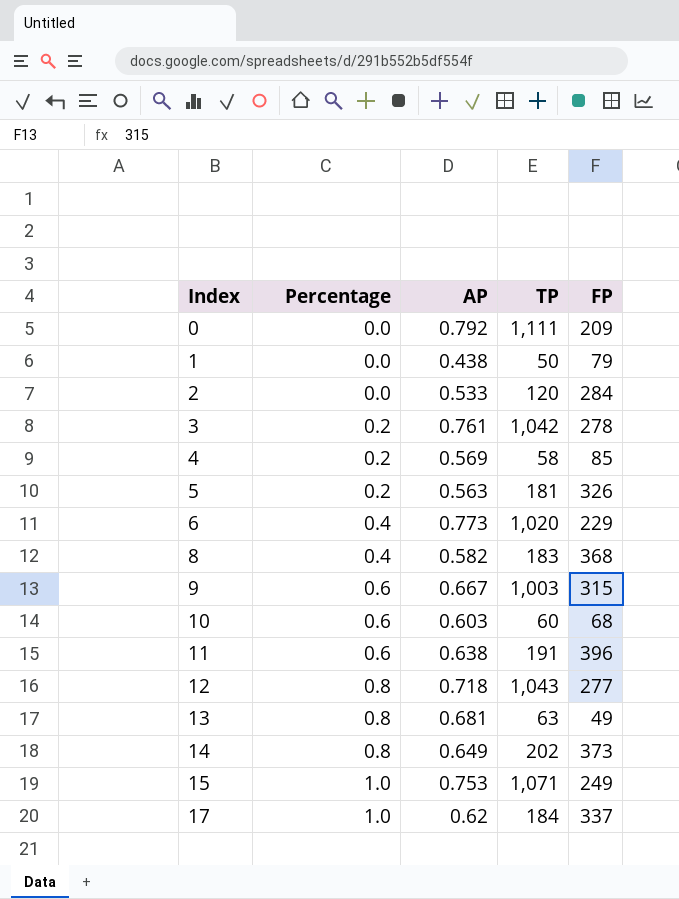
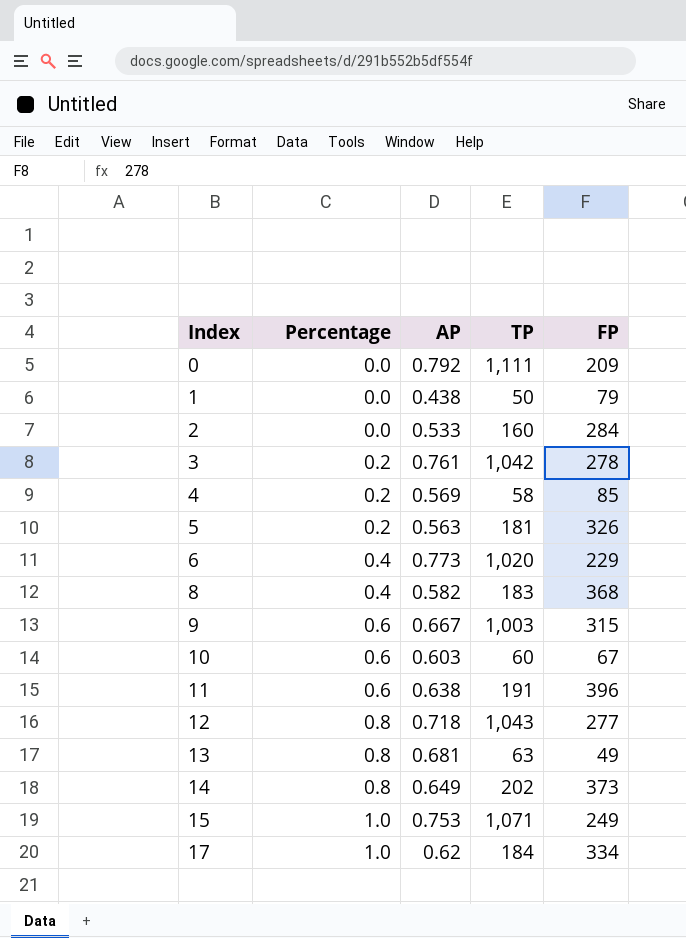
2 | TP: 120 -> 160
10 | FP: 68 -> 67
17 | FP: 337 -> 334

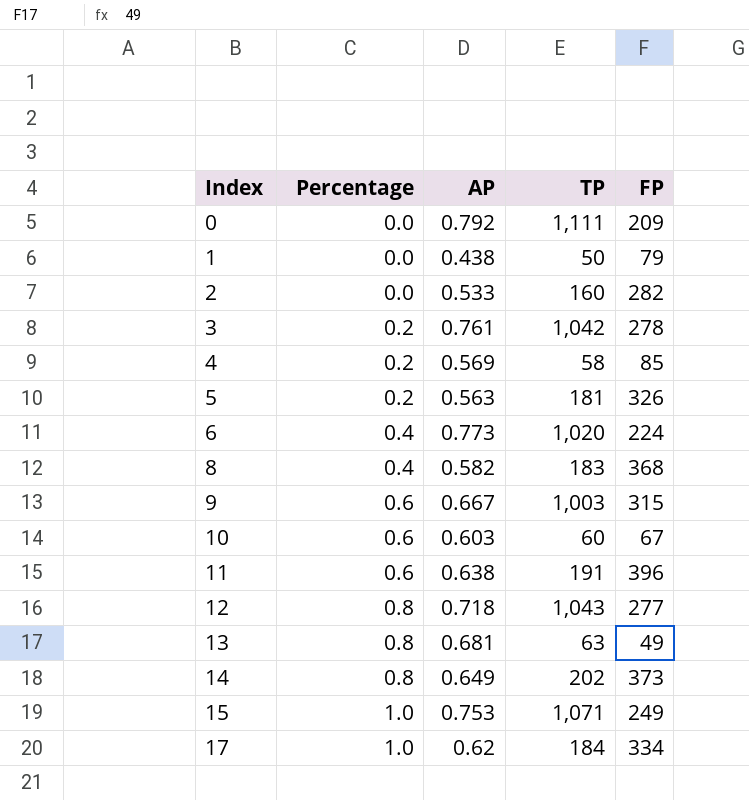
2 | FP: 284 -> 282
6 | FP: 229 -> 224

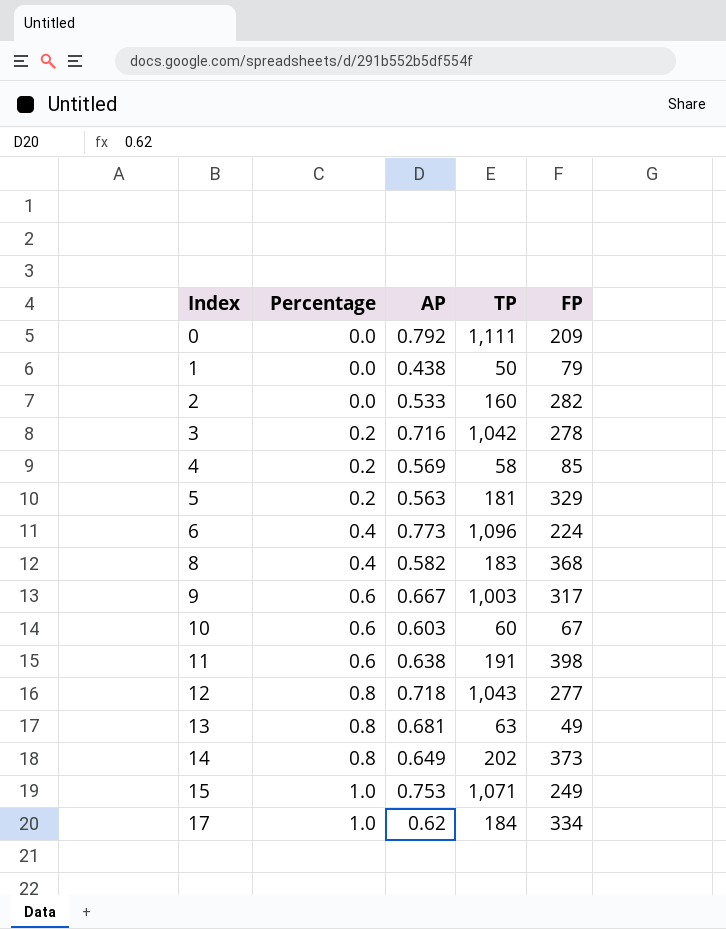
3 | AP: 0.761 -> 0.716
5 | FP: 326 -> 329
6 | TP: 1,020 -> 1,096
9 | FP: 315 -> 317
11 | FP: 396 -> 398

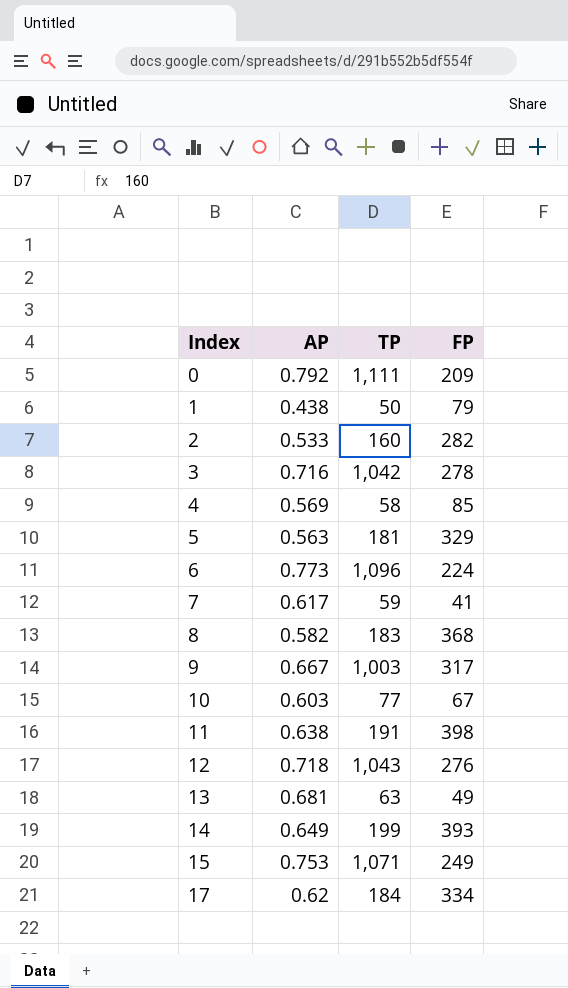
column Percentage | position: 2 -> none
row 7: none -> 0.617 | 59 | 41
10 | TP: 60 -> 77
12 | FP: 277 -> 276
14 | TP: 202 -> 199
14 | FP: 373 -> 393

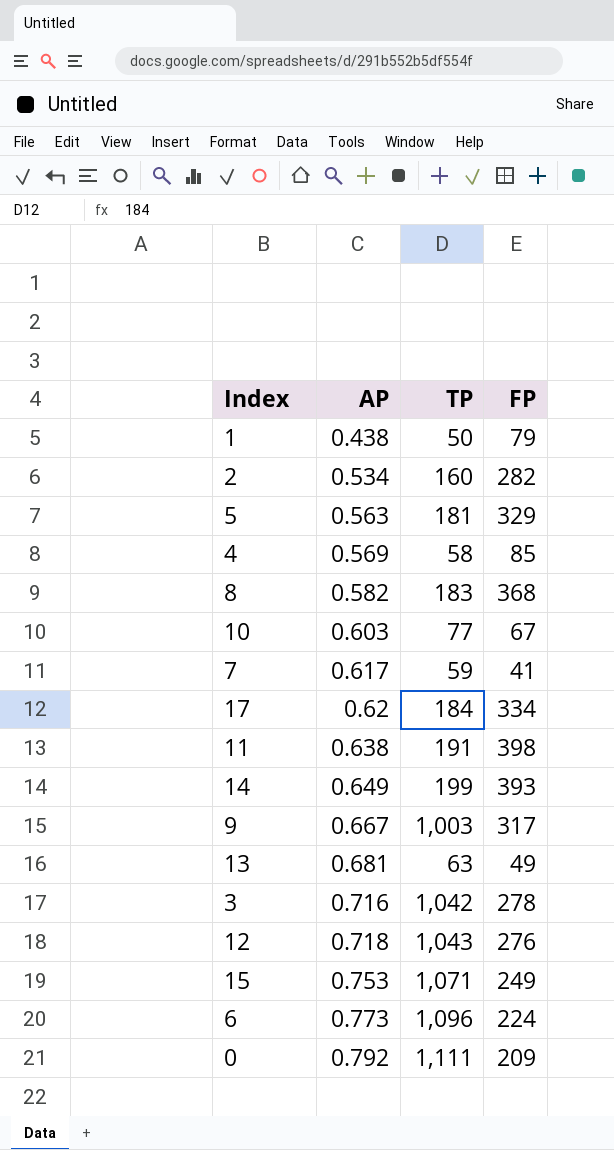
row order: Index ascending -> AP ascending
2 | AP: 0.533 -> 0.534

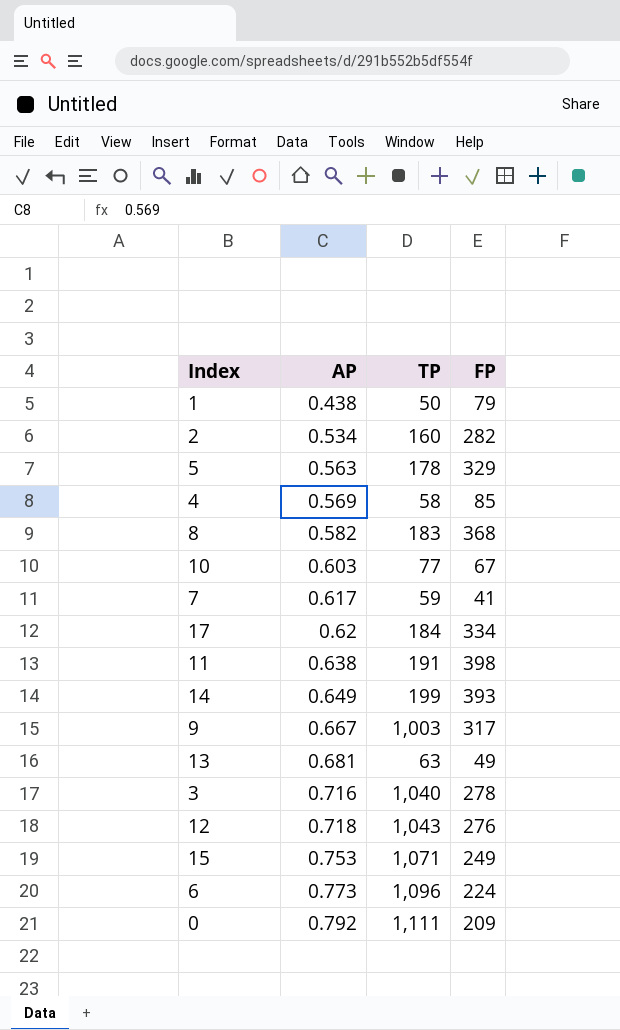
5 | TP: 181 -> 178
3 | TP: 1,042 -> 1,040

